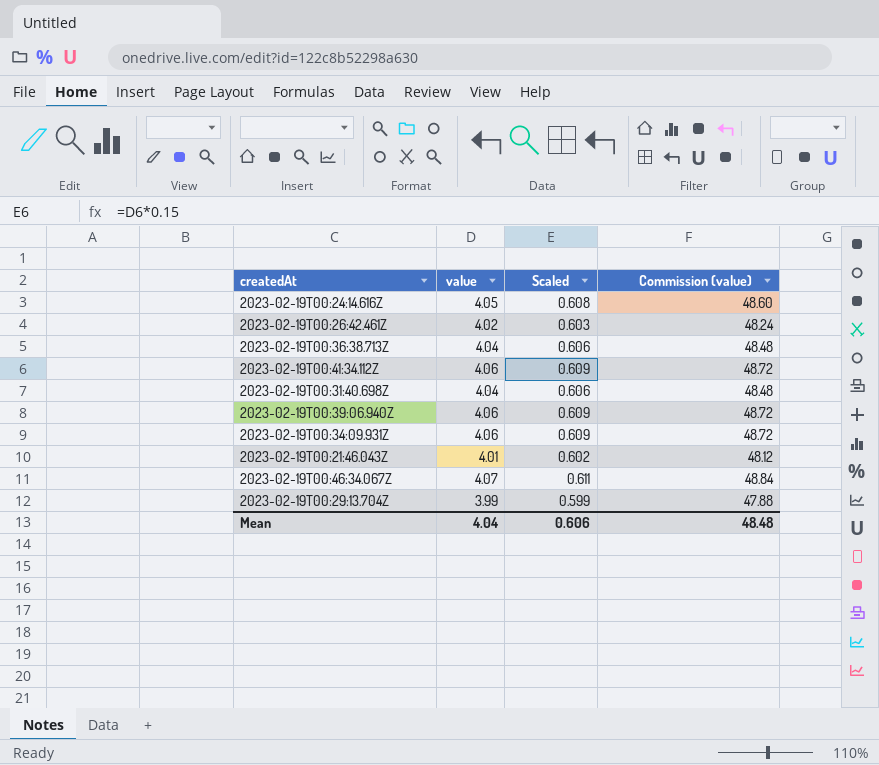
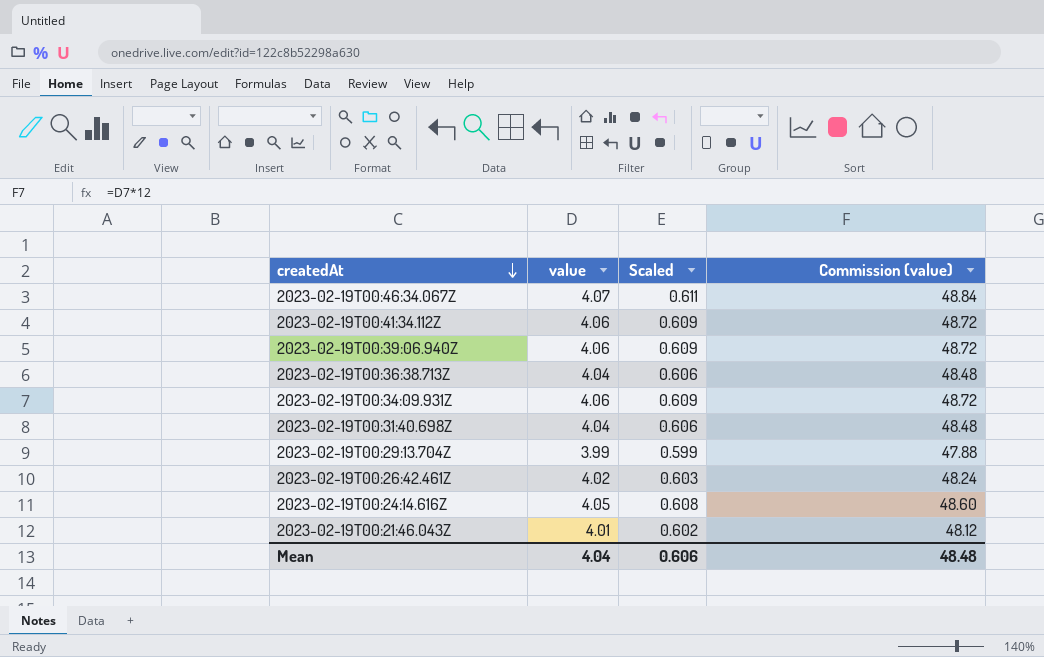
row order: none -> createdAt descending

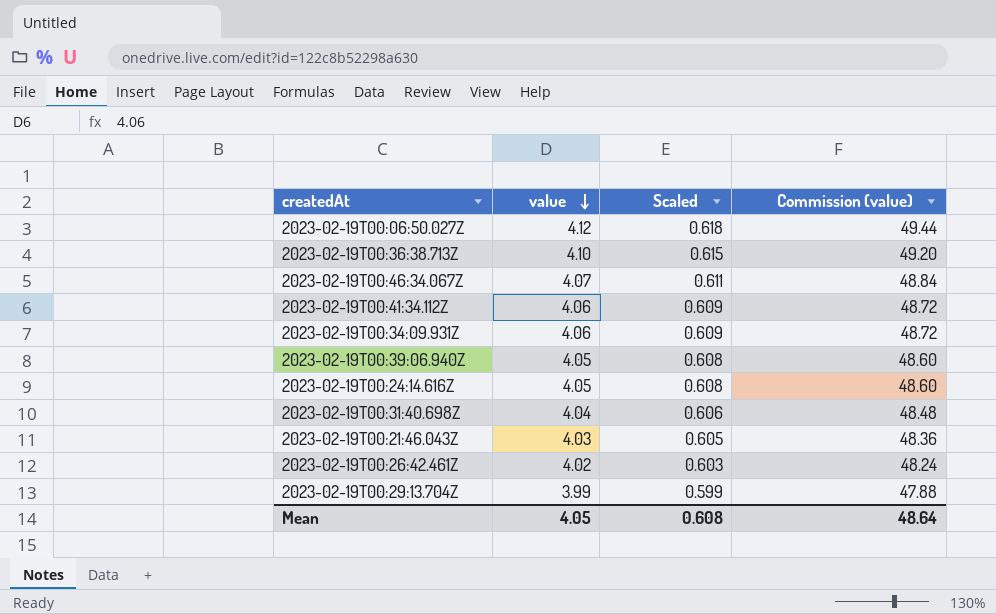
row order: createdAt descending -> value descending
row 2023-02-19T00:06:50.027Z: none -> 4.12 | 0.618 | 49.44
2023-02-19T00:36:38.713Z | value: 4.04 -> 4.10
2023-02-19T00:36:38.713Z | Scaled: 0.606 -> 0.615
2023-02-19T00:36:38.713Z | Commission (value): 48.48 -> 49.20
2023-02-19T00:39:06.940Z | value: 4.06 -> 4.05
2023-02-19T00:39:06.940Z | Scaled: 0.609 -> 0.608
2023-02-19T00:39:06.940Z | Commission (value): 48.72 -> 48.60
2023-02-19T00:21:46.043Z | value: 4.01 -> 4.03
2023-02-19T00:21:46.043Z | Scaled: 0.602 -> 0.605
2023-02-19T00:21:46.043Z | Commission (value): 48.12 -> 48.36
Mean | value: 4.04 -> 4.05
Mean | Scaled: 0.606 -> 0.608
Mean | Commission (value): 48.48 -> 48.64

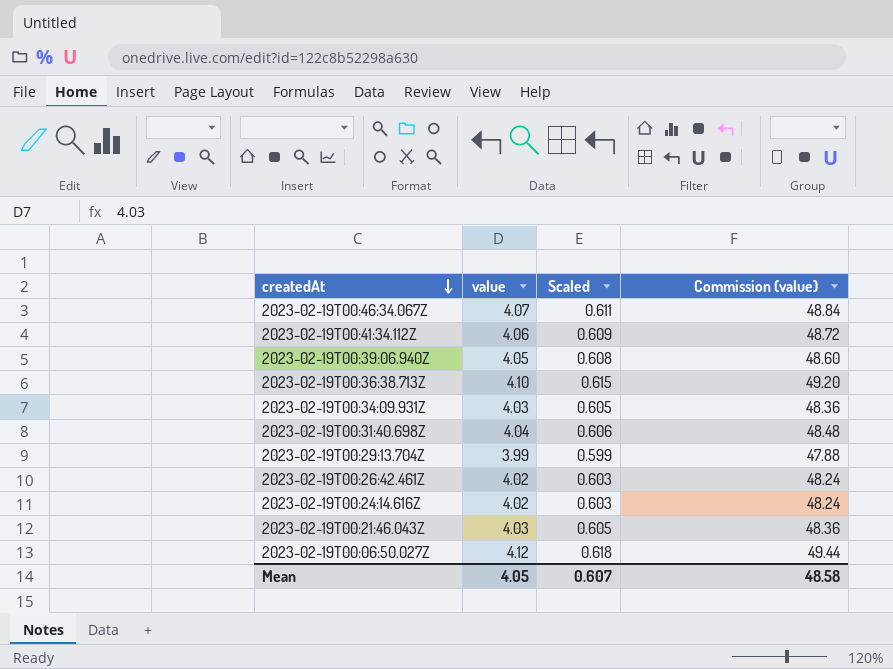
row order: value descending -> createdAt descending
2023-02-19T00:34:09.931Z | value: 4.06 -> 4.03
2023-02-19T00:34:09.931Z | Scaled: 0.609 -> 0.605
2023-02-19T00:34:09.931Z | Commission (value): 48.72 -> 48.36
2023-02-19T00:24:14.616Z | value: 4.05 -> 4.02
2023-02-19T00:24:14.616Z | Scaled: 0.608 -> 0.603
2023-02-19T00:24:14.616Z | Commission (value): 48.60 -> 48.24
Mean | Scaled: 0.608 -> 0.607
Mean | Commission (value): 48.64 -> 48.58

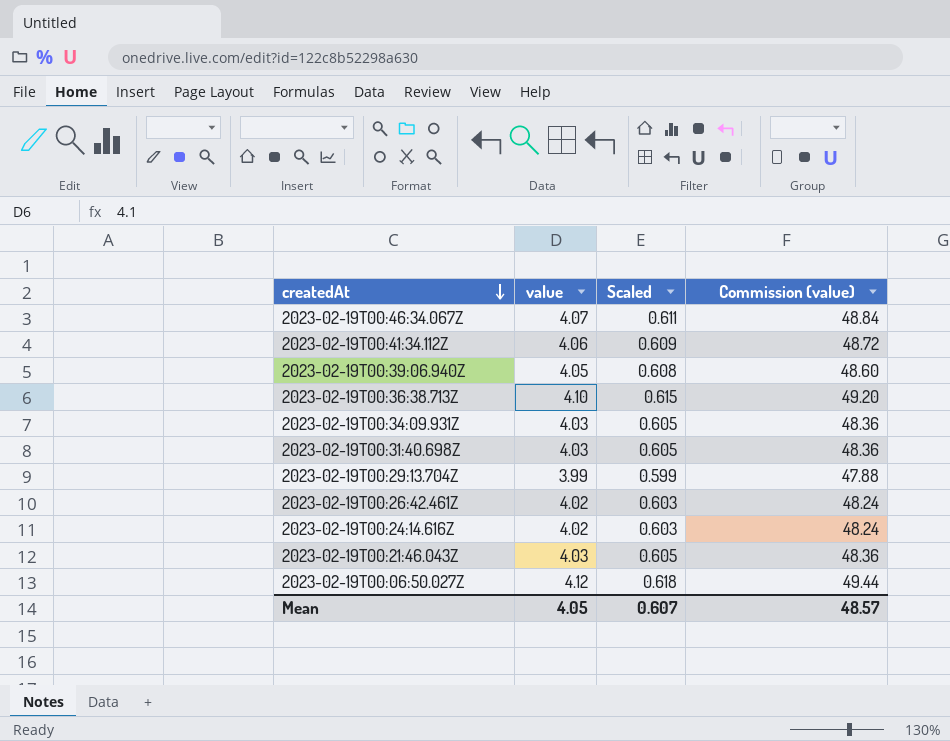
2023-02-19T00:31:40.698Z | value: 4.04 -> 4.03
2023-02-19T00:31:40.698Z | Scaled: 0.606 -> 0.605
2023-02-19T00:31:40.698Z | Commission (value): 48.48 -> 48.36
Mean | Commission (value): 48.58 -> 48.57

